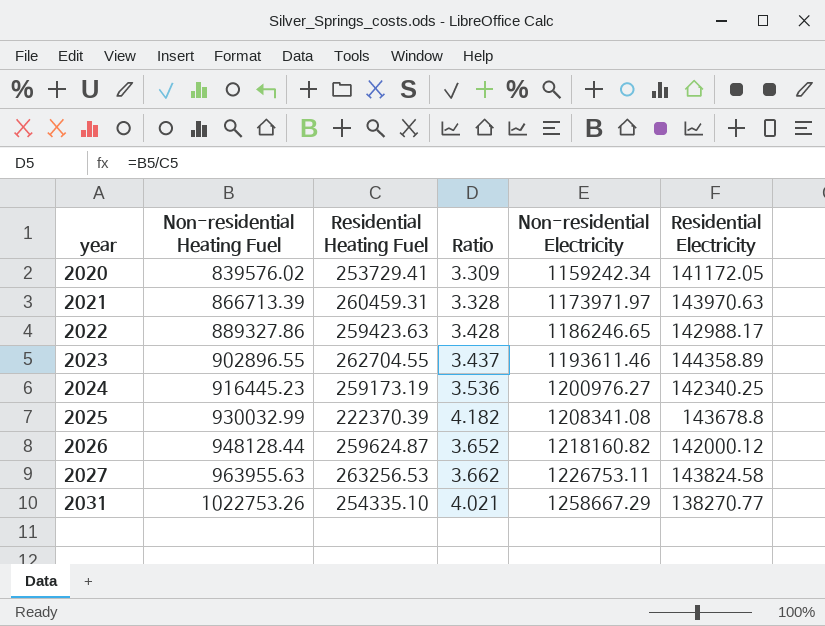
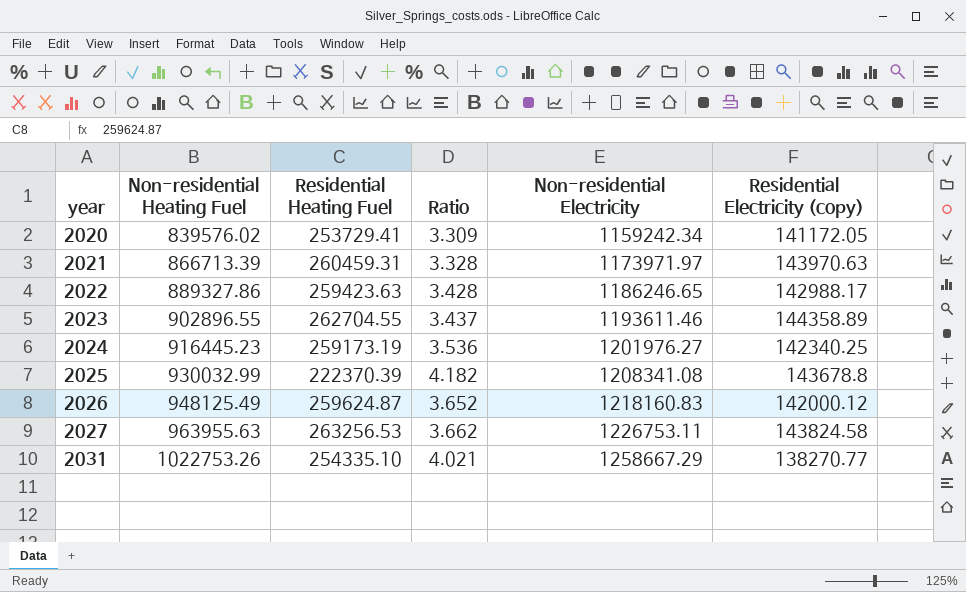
column name: Residential Electricity -> Residential Electricity (copy)
2024 | Non-residential Electricity: 1200976.27 -> 1201976.27
2026 | Non-residential Heating Fuel: 948128.44 -> 948125.49
2026 | Non-residential Electricity: 1218160.82 -> 1218160.83

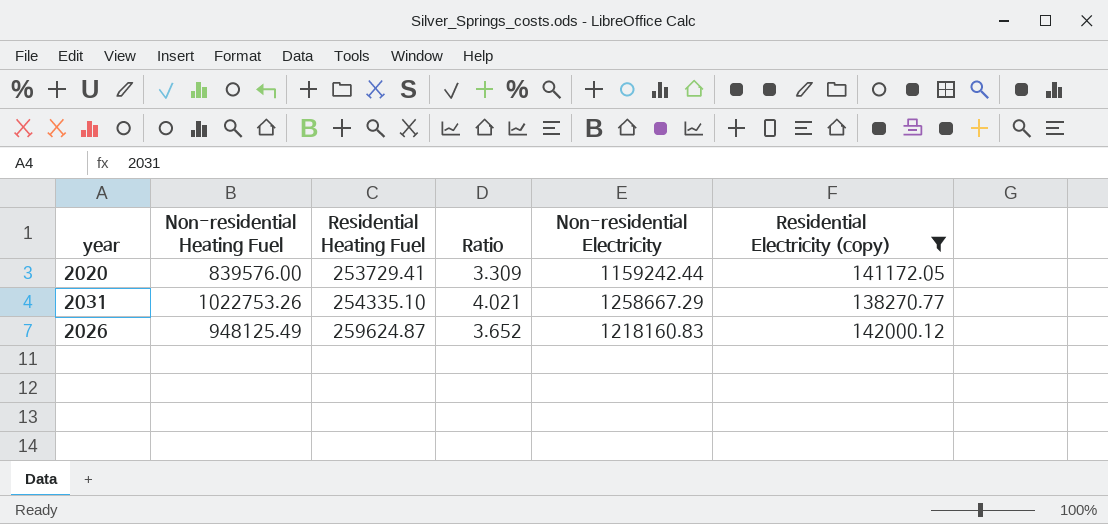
filter: none -> Residential Electricity (copy) <= 142000.12
row order: year ascending -> Residential Heating Fuel ascending
2020 | Non-residential Heating Fuel: 839576.02 -> 839576.00
2020 | Non-residential Electricity: 1159242.34 -> 1159242.44

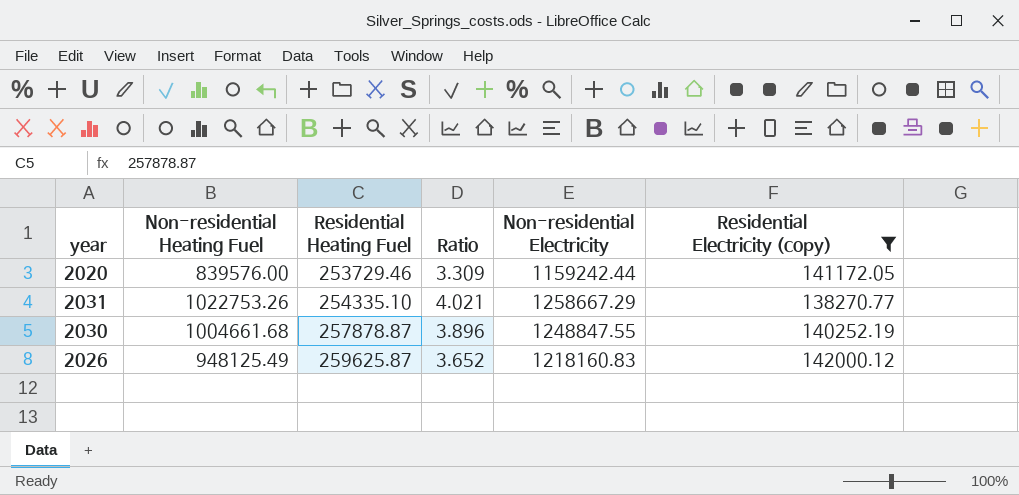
2020 | Residential Heating Fuel: 253729.41 -> 253729.46
row 2030: none -> 1004661.68 | 257878.87 | 3.896 | 1248847.55 | 140252.19
2026 | Residential Heating Fuel: 259624.87 -> 259625.87

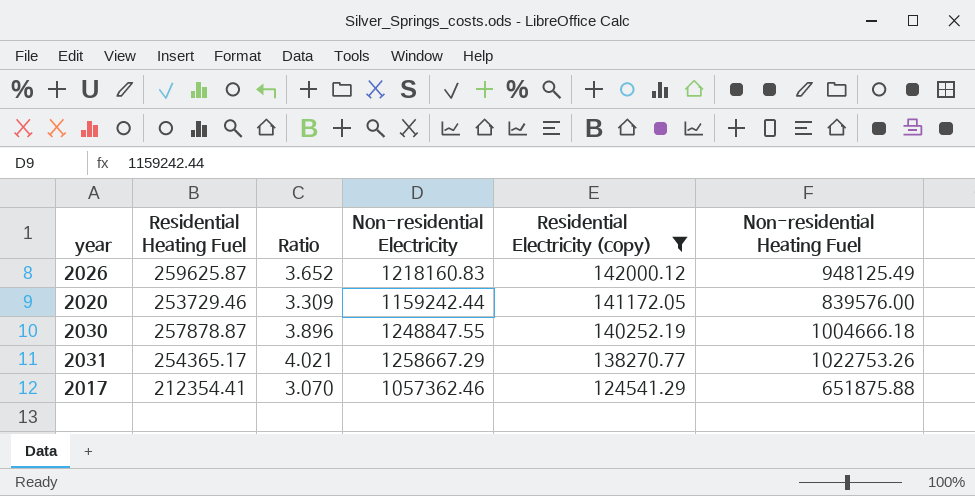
row order: Residential Heating Fuel ascending -> Residential Electricity (copy) descending
column Non-residential Heating Fuel | position: 2 -> 6
2030 | Non-residential Heating Fuel: 1004661.68 -> 1004666.18
2031 | Residential Heating Fuel: 254335.10 -> 254365.17
row 2017: none -> 212354.41 | 3.070 | 1057362.46 | 124541.29 | 651875.88

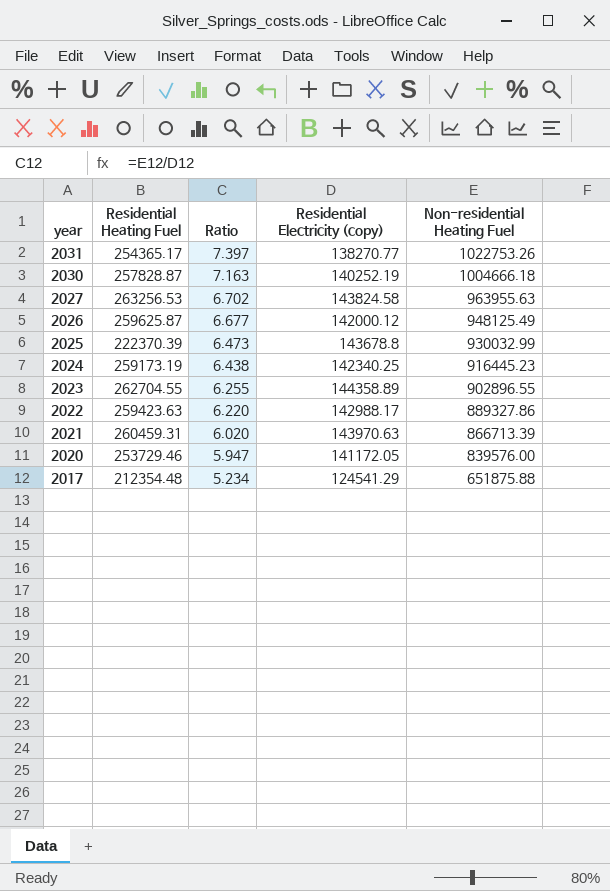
filter: Residential Electricity (copy) <= 142000.12 -> none
row order: Residential Electricity (copy) descending -> year descending
column Non-residential Electricity | position: 4 -> none
column Ratio | formula: [Non-residential Heating Fuel] / [Residential Heating Fuel] -> [Non-residential Heating Fuel] / [Residential Electricity (copy)]
2030 | Residential Heating Fuel: 257878.87 -> 257828.87
2017 | Residential Heating Fuel: 212354.41 -> 212354.48

